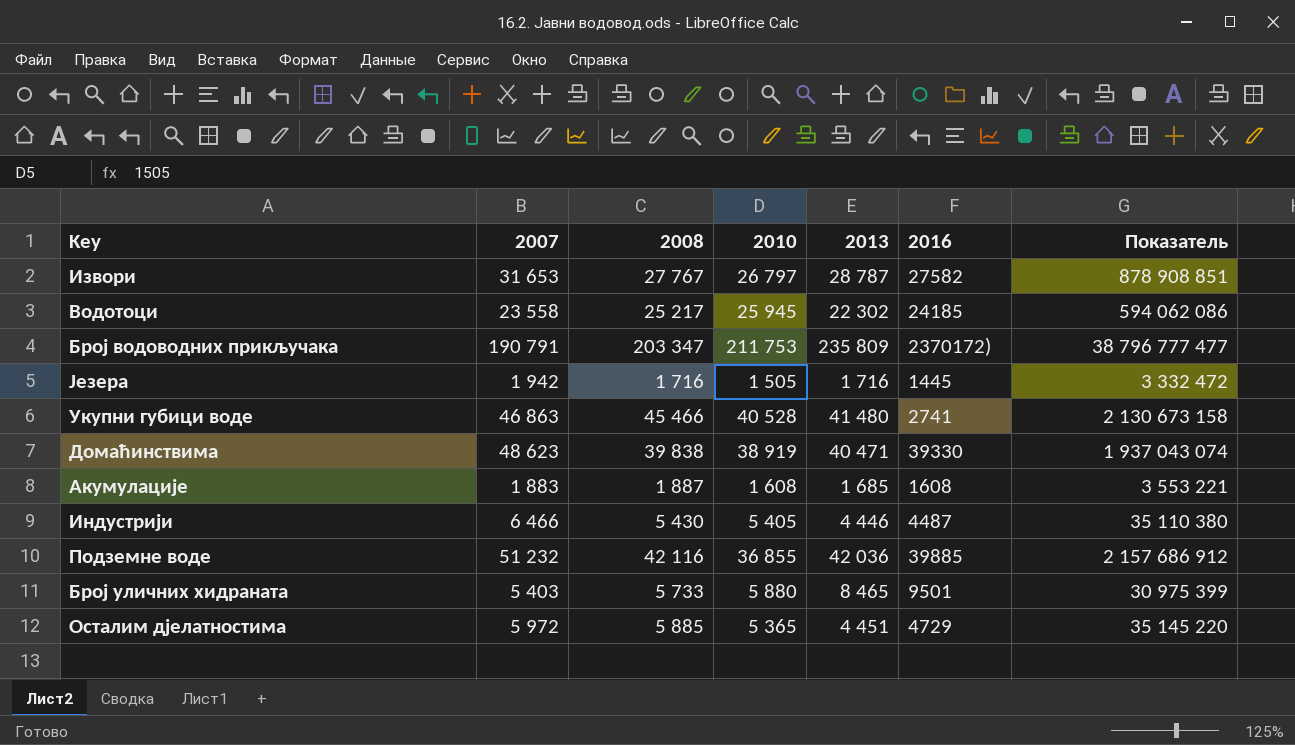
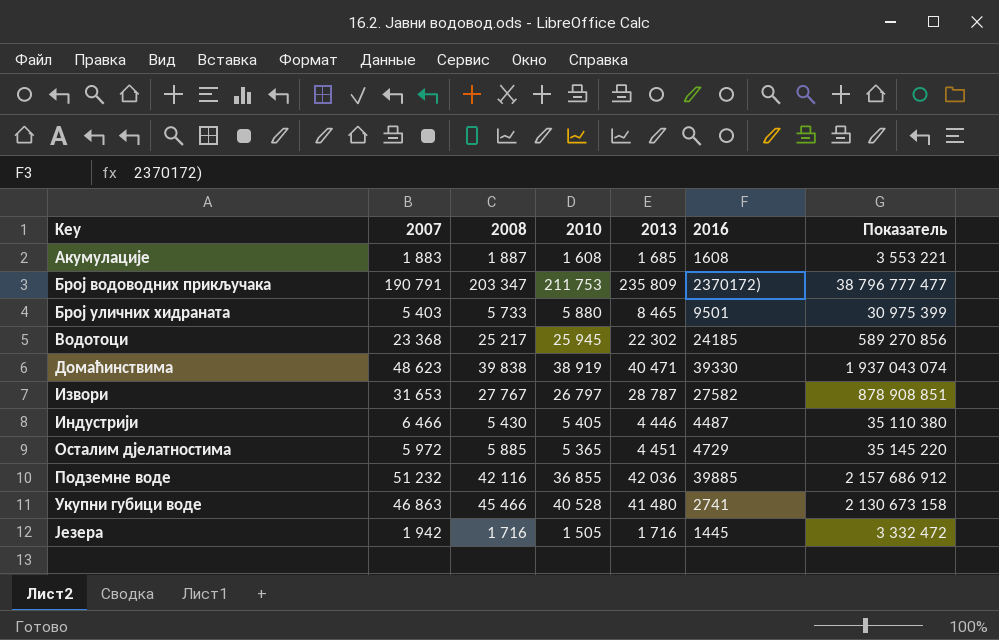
row order: none -> Key ascending
Водотоци | 2007: 23 558 -> 23 368
Водотоци | Показатель: 594 062 086 -> 589 270 856

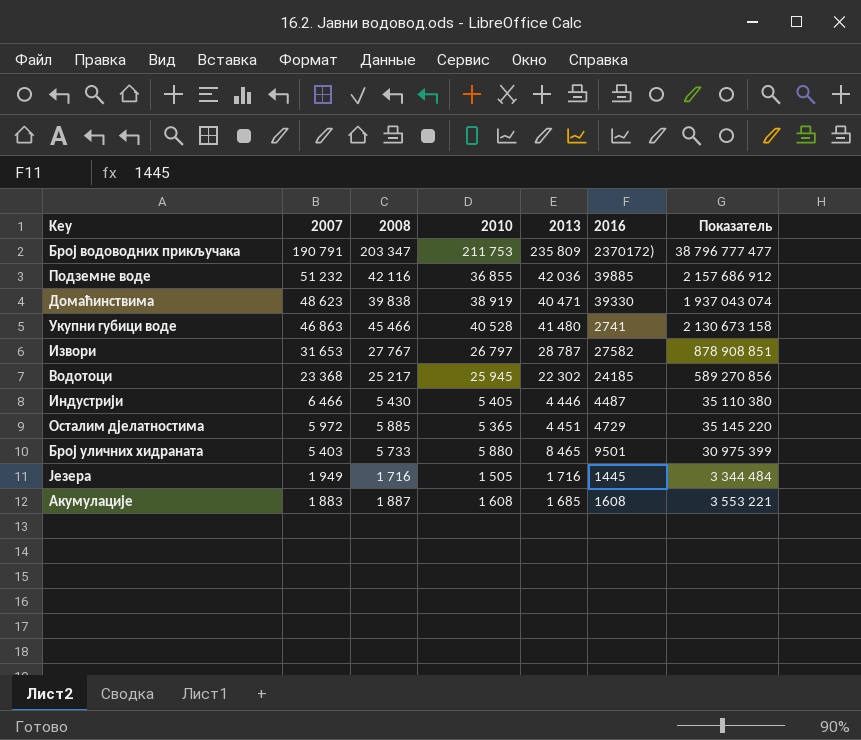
row order: Key ascending -> 2007 descending
Језера | 2007: 1 942 -> 1 949
Језера | Показатель: 3 332 472 -> 3 344 484

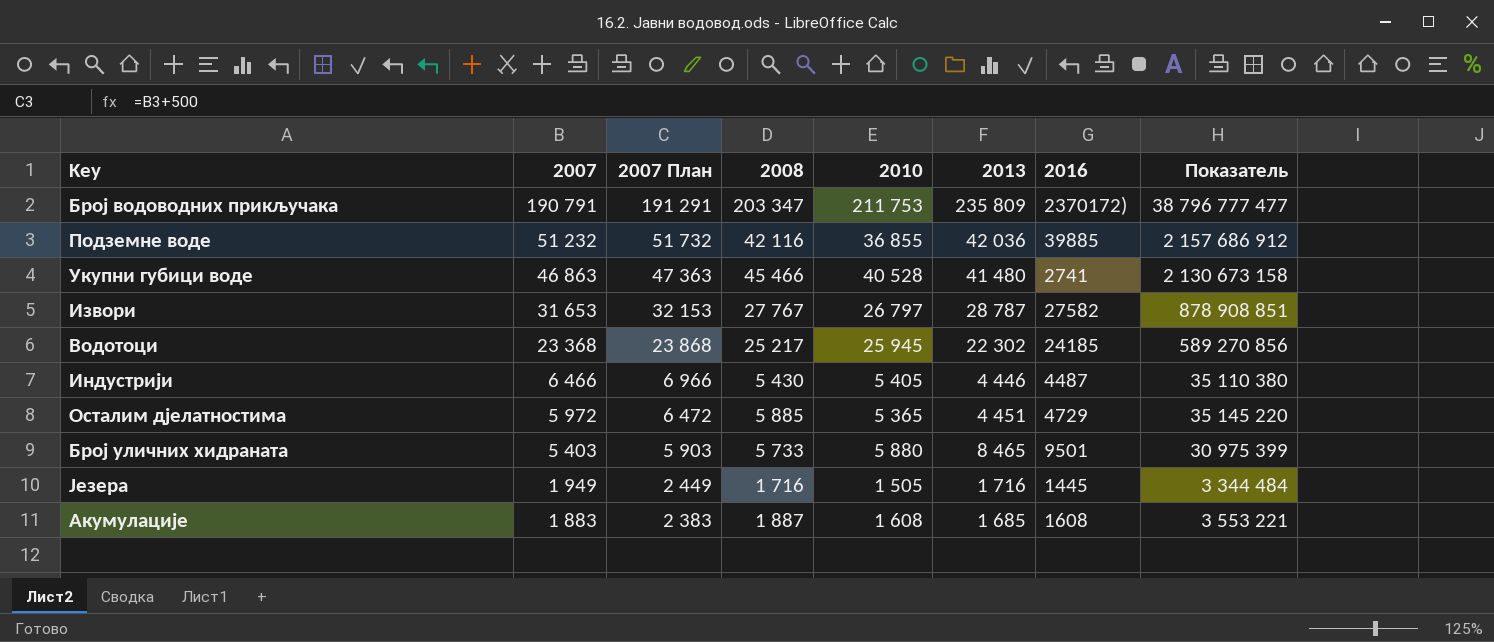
column 2007 План | formula: none -> [2007] + 500
row Домаћинствима: 48 623 | 39 838 | 38 919 | 40 471 | 39330 | 1 937 043 074 -> none

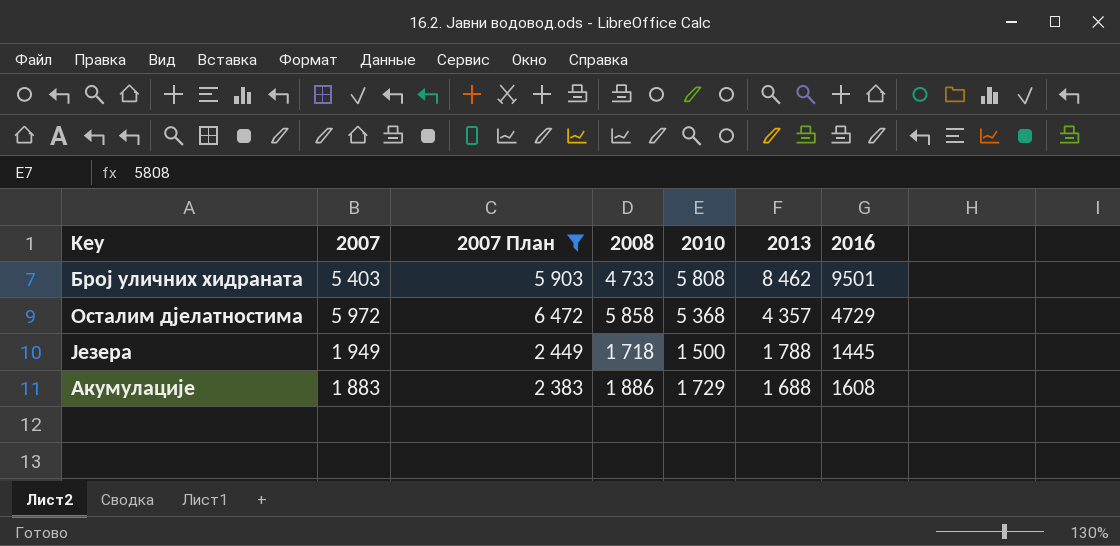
filter: none -> 2007 План <= 6 472
row order: 2007 descending -> 2013 descending
column Показатель | formula: [2007] * [2008] -> none
Број уличних хидраната | 2008: 5 733 -> 4 733
Број уличних хидраната | 2010: 5 880 -> 5 808
Број уличних хидраната | 2013: 8 465 -> 8 462
Осталим дјелатностима | 2008: 5 885 -> 5 858
Осталим дјелатностима | 2010: 5 365 -> 5 368
Осталим дјелатностима | 2013: 4 451 -> 4 357
Језера | 2008: 1 716 -> 1 718
Језера | 2010: 1 505 -> 1 500
Језера | 2013: 1 716 -> 1 788
Акумулације | 2008: 1 887 -> 1 886
Акумулације | 2010: 1 608 -> 1 729
Акумулације | 2013: 1 685 -> 1 688

